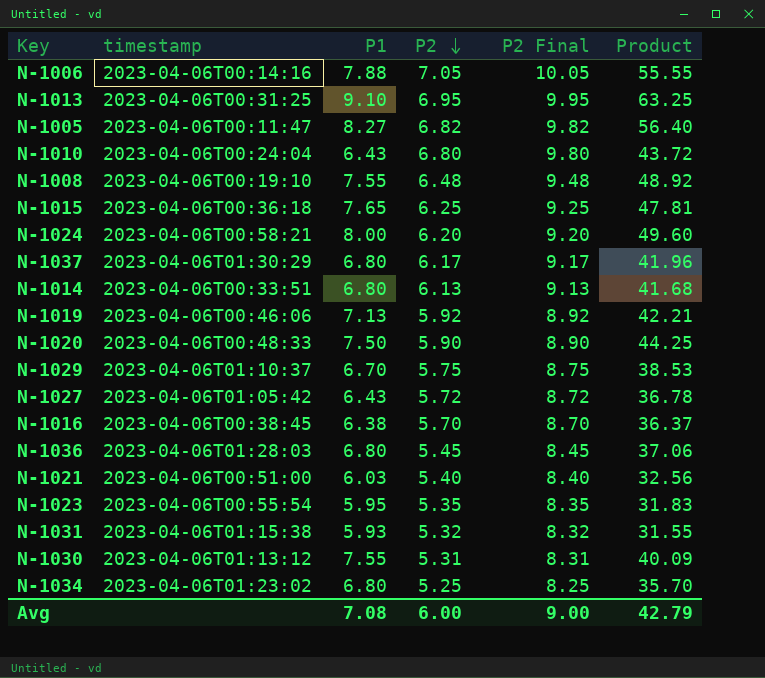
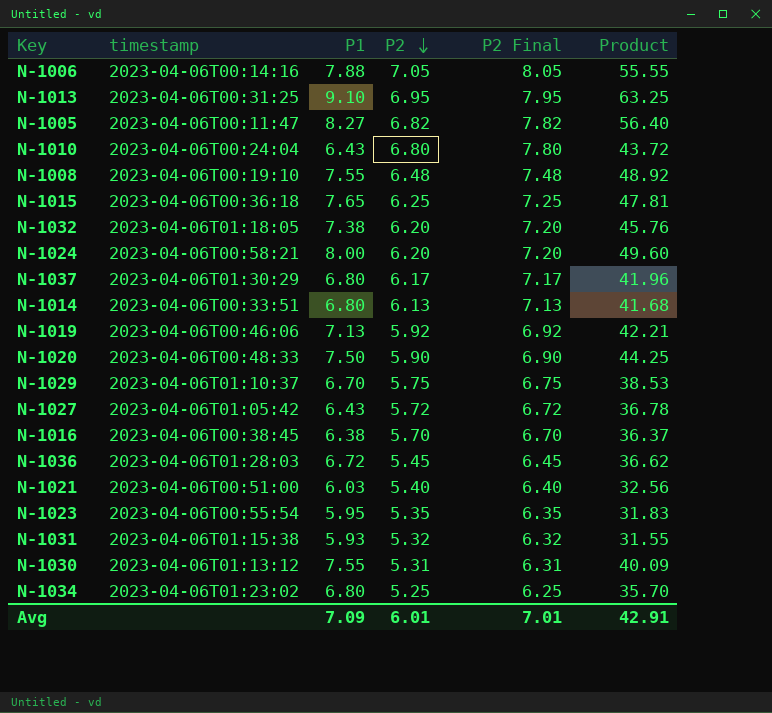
column P2 Final | formula: [P2] + 3 -> [P2] + 1
row N-1032: none -> 2023-04-06T01:18:05 | 7.38 | 6.20 | 7.20 | 45.76
N-1036 | P1: 6.80 -> 6.72
N-1036 | Product: 37.06 -> 36.62
Avg | P1: 7.08 -> 7.09
Avg | P2: 6.00 -> 6.01
Avg | P2 Final: 9.00 -> 7.01
Avg | Product: 42.79 -> 42.91

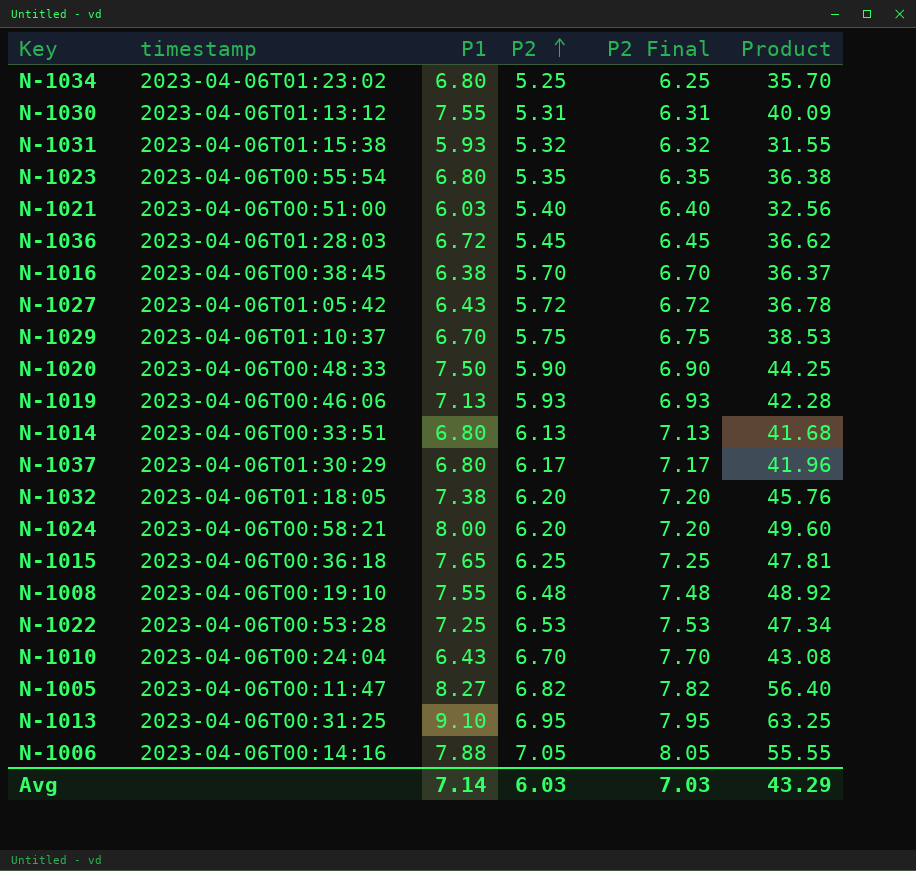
row order: P2 descending -> P2 ascending
N-1023 | P1: 5.95 -> 6.80
N-1023 | Product: 31.83 -> 36.38
N-1019 | P2: 5.92 -> 5.93
N-1019 | P2 Final: 6.92 -> 6.93
N-1019 | Product: 42.21 -> 42.28
row N-1022: none -> 2023-04-06T00:53:28 | 7.25 | 6.53 | 7.53 | 47.34
N-1010 | P2: 6.80 -> 6.70
N-1010 | P2 Final: 7.80 -> 7.70
N-1010 | Product: 43.72 -> 43.08
Avg | P1: 7.09 -> 7.14
Avg | P2: 6.01 -> 6.03
Avg | P2 Final: 7.01 -> 7.03
Avg | Product: 42.91 -> 43.29

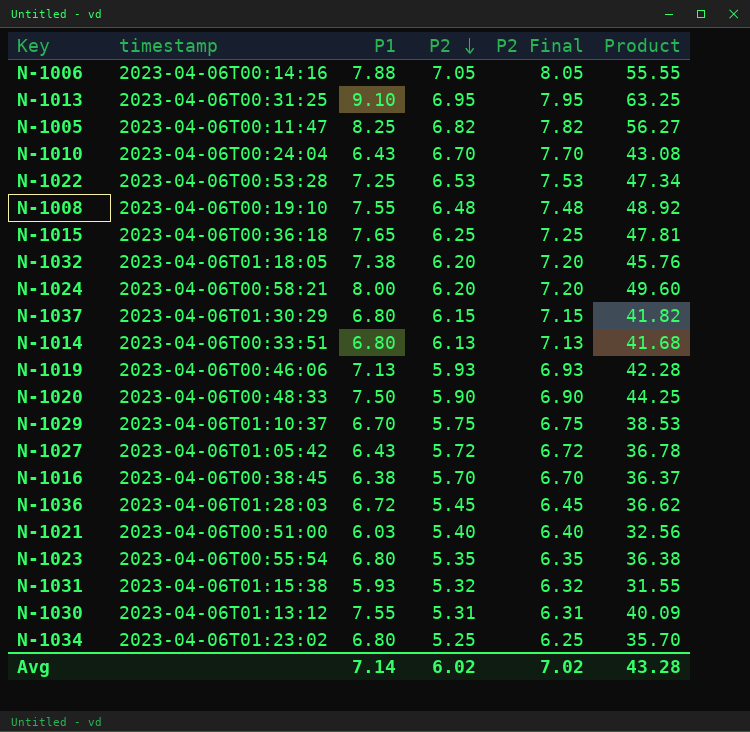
row order: P2 ascending -> P2 descending
N-1005 | P1: 8.27 -> 8.25
N-1005 | Product: 56.40 -> 56.27
N-1037 | P2: 6.17 -> 6.15
N-1037 | P2 Final: 7.17 -> 7.15
N-1037 | Product: 41.96 -> 41.82
Avg | P2: 6.03 -> 6.02
Avg | P2 Final: 7.03 -> 7.02
Avg | Product: 43.29 -> 43.28

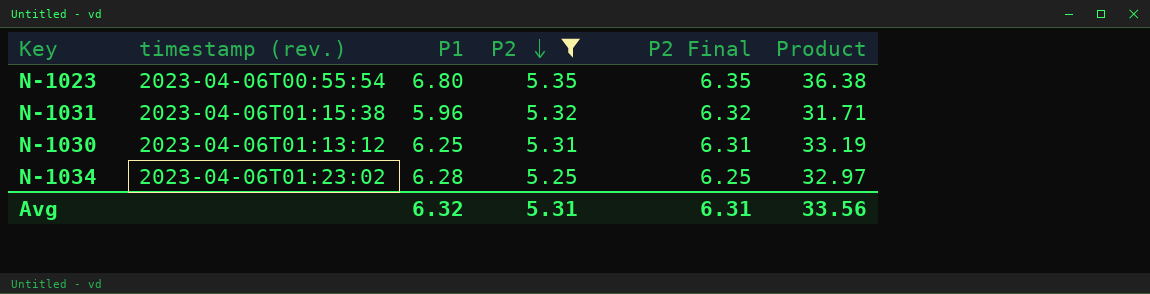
filter: none -> P2 <= 5.35
column name: timestamp -> timestamp (rev.)
N-1031 | P1: 5.93 -> 5.96
N-1031 | Product: 31.55 -> 31.71
N-1030 | P1: 7.55 -> 6.25
N-1030 | Product: 40.09 -> 33.19
N-1034 | P1: 6.80 -> 6.28
N-1034 | Product: 35.70 -> 32.97
Avg | P1: 7.14 -> 6.32
Avg | P2: 6.02 -> 5.31
Avg | P2 Final: 7.02 -> 6.31
Avg | Product: 43.28 -> 33.56

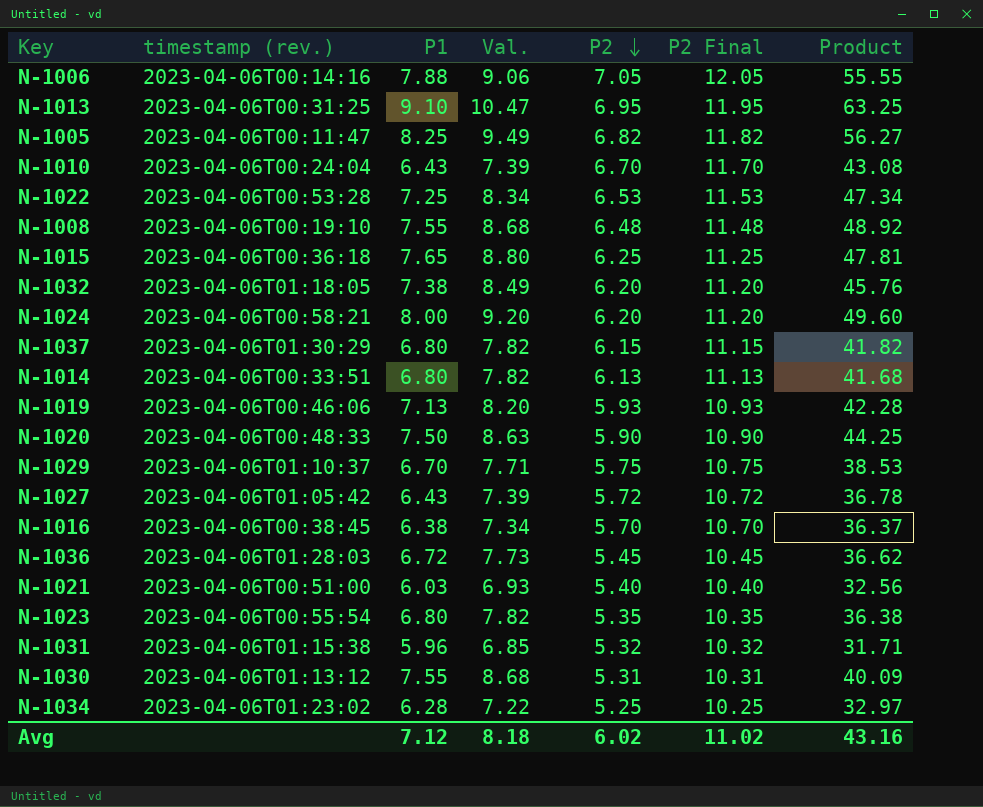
filter: P2 <= 5.35 -> none
column Val. | formula: none -> [P1] * 1.15
column P2 Final | formula: [P2] + 1 -> [P2] + 5
N-1030 | P1: 6.25 -> 7.55
N-1030 | Product: 33.19 -> 40.09
Avg | P1: 6.32 -> 7.12
Avg | P2: 5.31 -> 6.02
Avg | P2 Final: 6.31 -> 11.02
Avg | Product: 33.56 -> 43.16

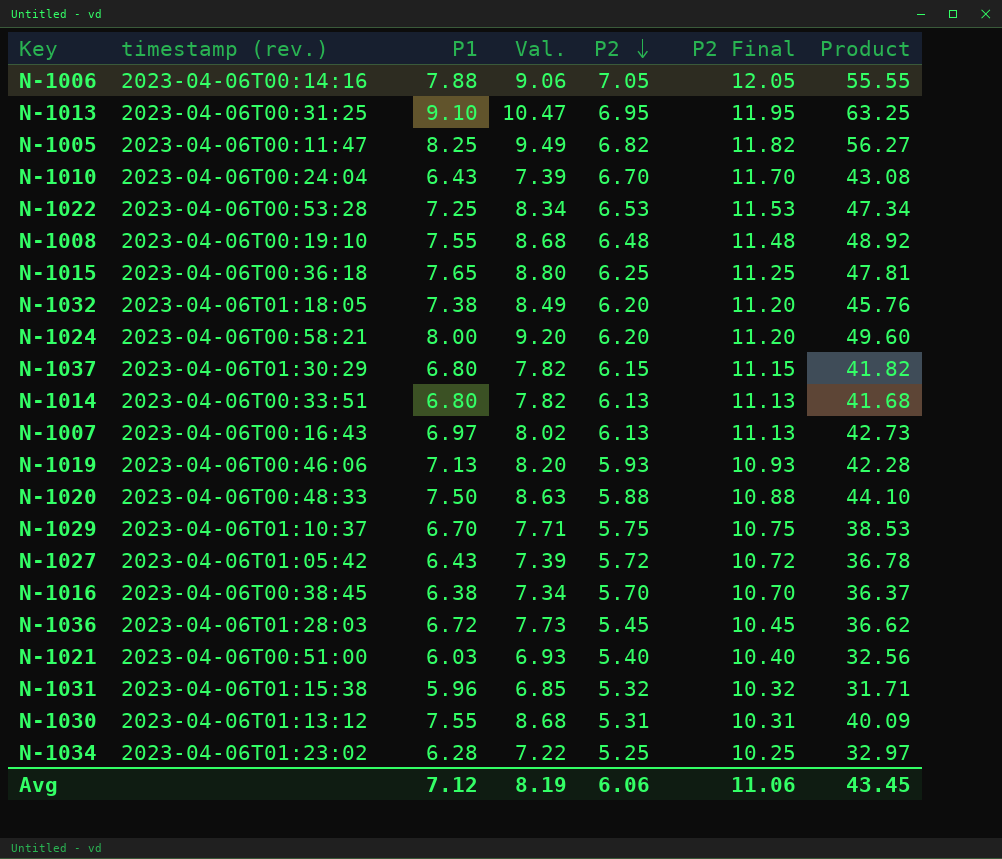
row N-1023: 2023-04-06T00:55:54 | 6.80 | 7.82 | 5.35 | 10.35 | 36.38 -> none
row N-1007: none -> 2023-04-06T00:16:43 | 6.97 | 8.02 | 6.13 | 11.13 | 42.73
N-1020 | P2: 5.90 -> 5.88
N-1020 | P2 Final: 10.90 -> 10.88
N-1020 | Product: 44.25 -> 44.10
Avg | Val.: 8.18 -> 8.19
Avg | P2: 6.02 -> 6.06
Avg | P2 Final: 11.02 -> 11.06
Avg | Product: 43.16 -> 43.45

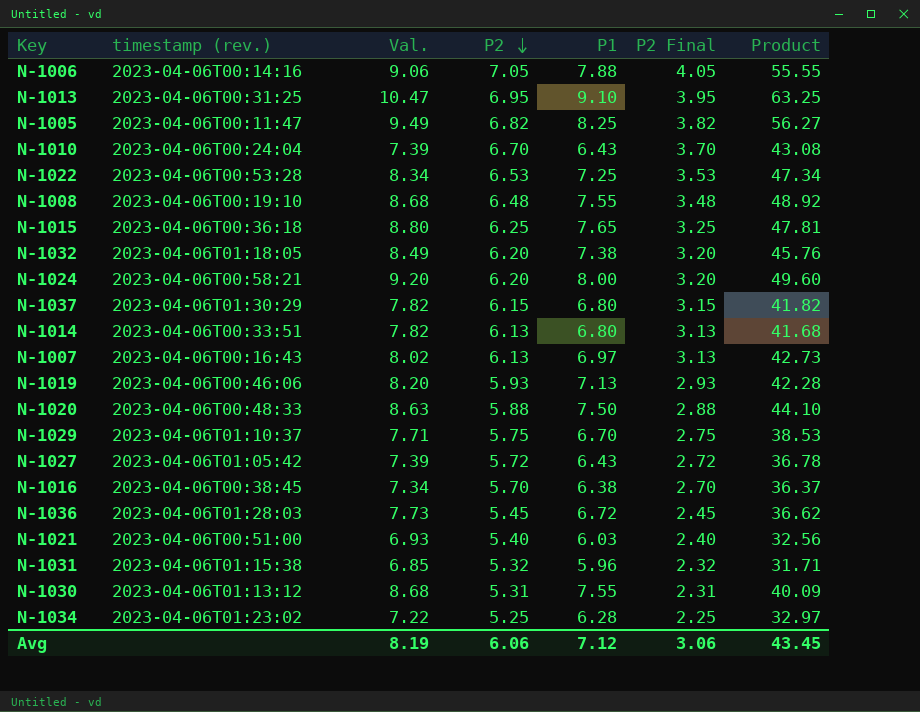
column P1 | position: 3 -> 5
column P2 Final | formula: [P2] + 5 -> [P2] - 3
Avg | P2 Final: 11.06 -> 3.06

